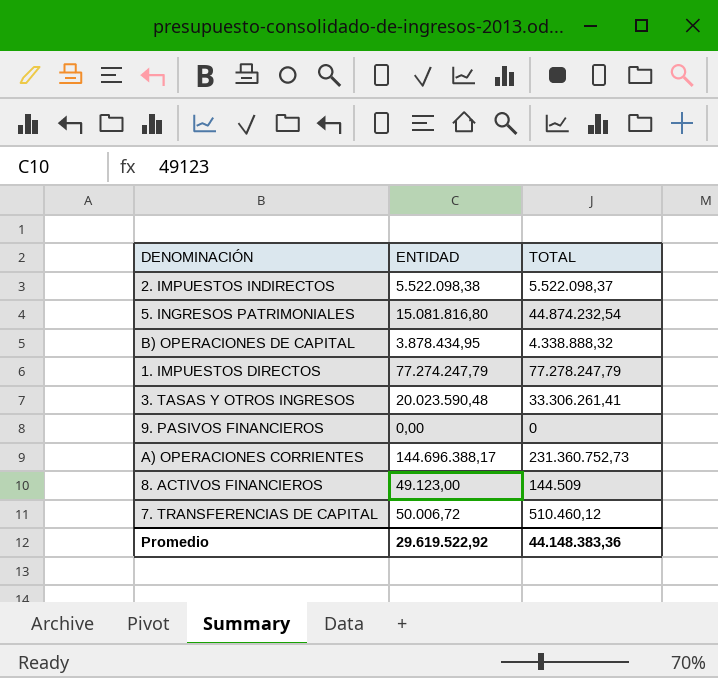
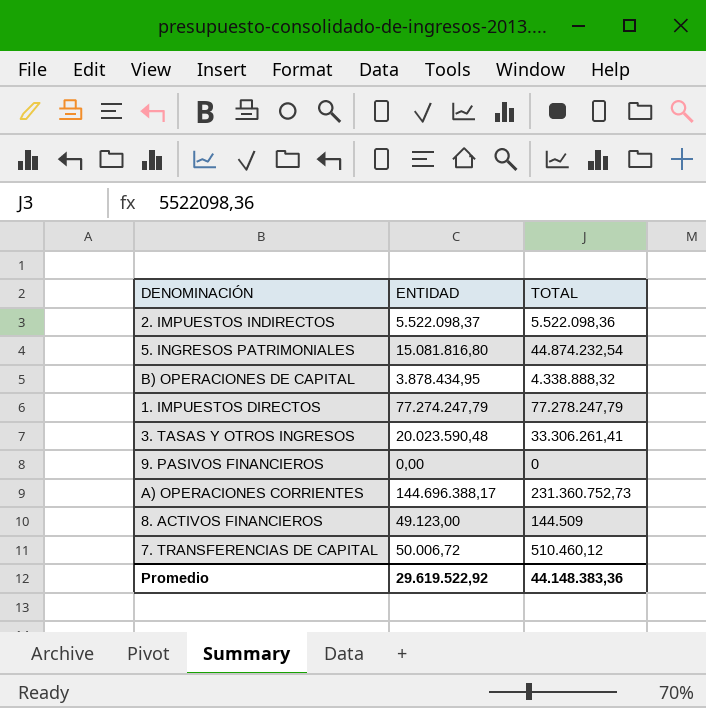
2. IMPUESTOS INDIRECTOS | ENTIDAD: 5.522.098,38 -> 5.522.098,37
2. IMPUESTOS INDIRECTOS | TOTAL: 5.522.098,37 -> 5.522.098,36

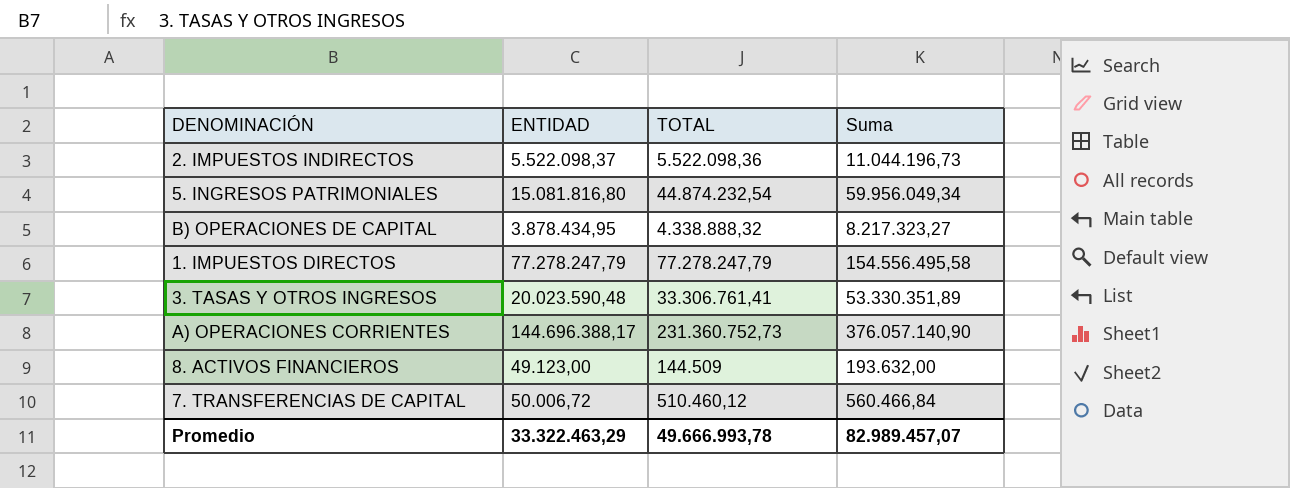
column Suma | formula: none -> [ENTIDAD] + [TOTAL]
row 9. PASIVOS FINANCIEROS: 0,00 | 0 -> none
1. IMPUESTOS DIRECTOS | ENTIDAD: 77.274.247,79 -> 77.278.247,79
3. TASAS Y OTROS INGRESOS | TOTAL: 33.306.261,41 -> 33.306.761,41
Promedio | ENTIDAD: 29.619.522,92 -> 33.322.463,29
Promedio | TOTAL: 44.148.383,36 -> 49.666.993,78

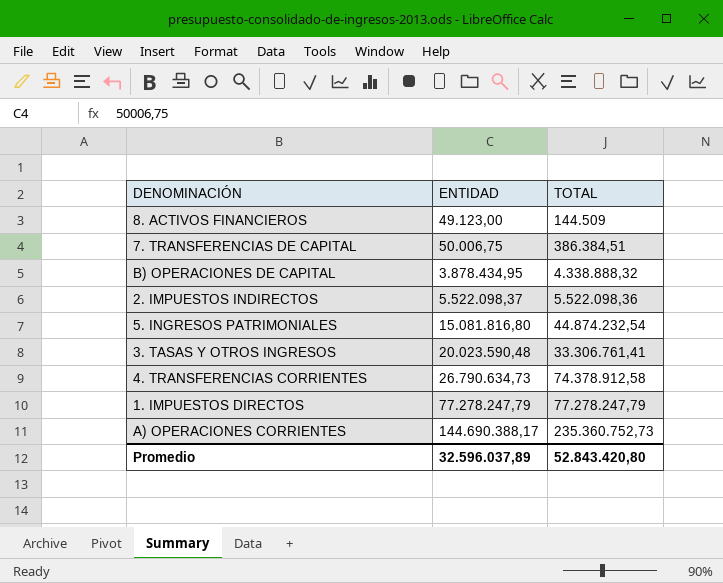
row order: none -> ENTIDAD ascending
column Suma | formula: [ENTIDAD] + [TOTAL] -> none
7. TRANSFERENCIAS DE CAPITAL | ENTIDAD: 50.006,72 -> 50.006,75
7. TRANSFERENCIAS DE CAPITAL | TOTAL: 510.460,12 -> 386.384,51
row 4. TRANSFERENCIAS CORRIENTES: none -> 26.790.634,73 | 74.378.912,58
A) OPERACIONES CORRIENTES | ENTIDAD: 144.696.388,17 -> 144.690.388,17
A) OPERACIONES CORRIENTES | TOTAL: 231.360.752,73 -> 235.360.752,73
Promedio | ENTIDAD: 33.322.463,29 -> 32.596.037,89
Promedio | TOTAL: 49.666.993,78 -> 52.843.420,80

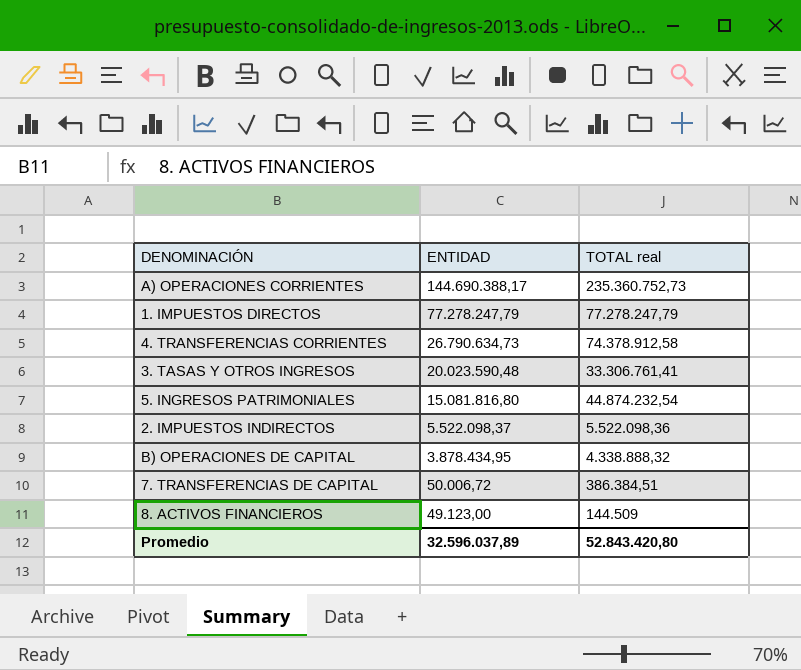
row order: ENTIDAD ascending -> ENTIDAD descending
column name: TOTAL -> TOTAL real
7. TRANSFERENCIAS DE CAPITAL | ENTIDAD: 50.006,75 -> 50.006,72

